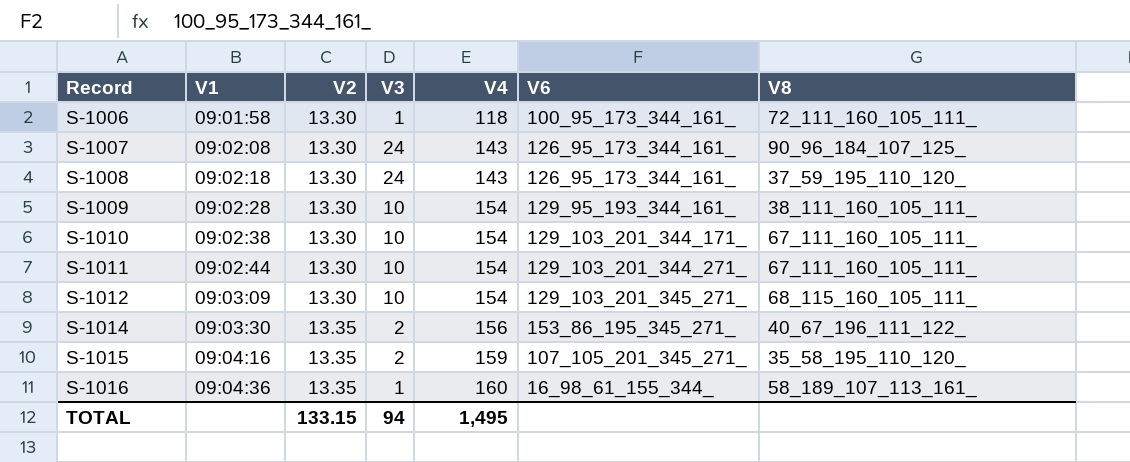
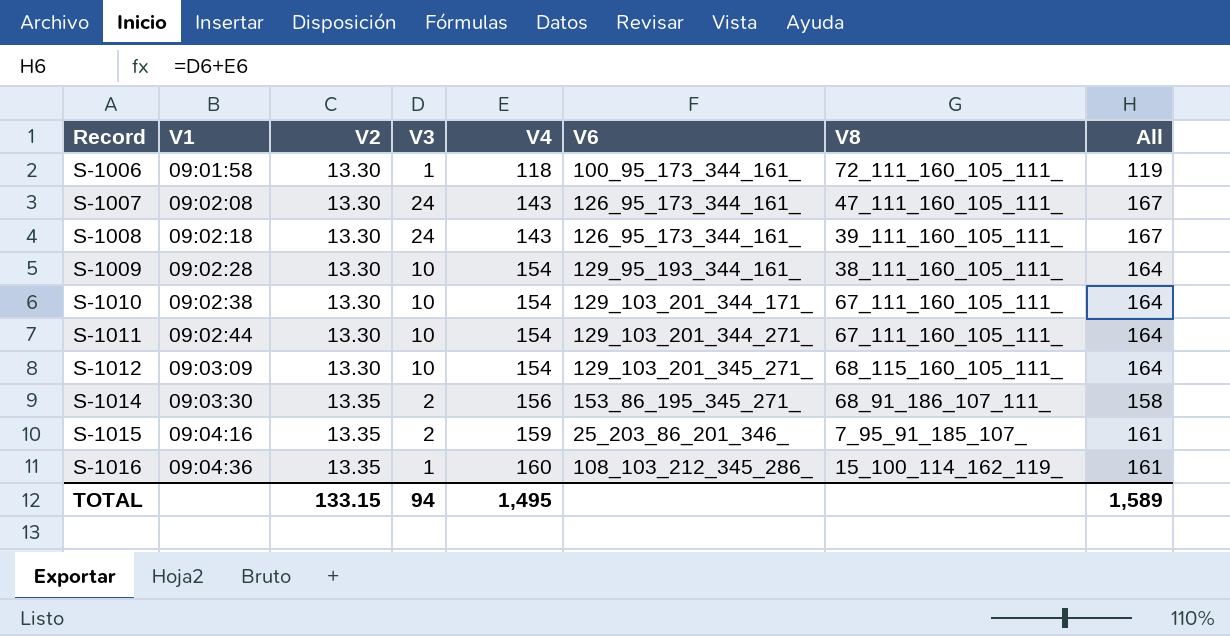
column All | formula: none -> [V3] + [V4]
S-1007 | V8: 90_96_184_107_125_ -> 47_111_160_105_111_
S-1008 | V8: 37_59_195_110_120_ -> 39_111_160_105_111_
S-1014 | V8: 40_67_196_111_122_ -> 68_91_186_107_111_
S-1015 | V6: 107_105_201_345_271_ -> 25_203_86_201_346_
S-1015 | V8: 35_58_195_110_120_ -> 7_95_91_185_107_
S-1016 | V6: 16_98_61_155_344_ -> 108_103_212_345_286_
S-1016 | V8: 58_189_107_113_161_ -> 15_100_114_162_119_

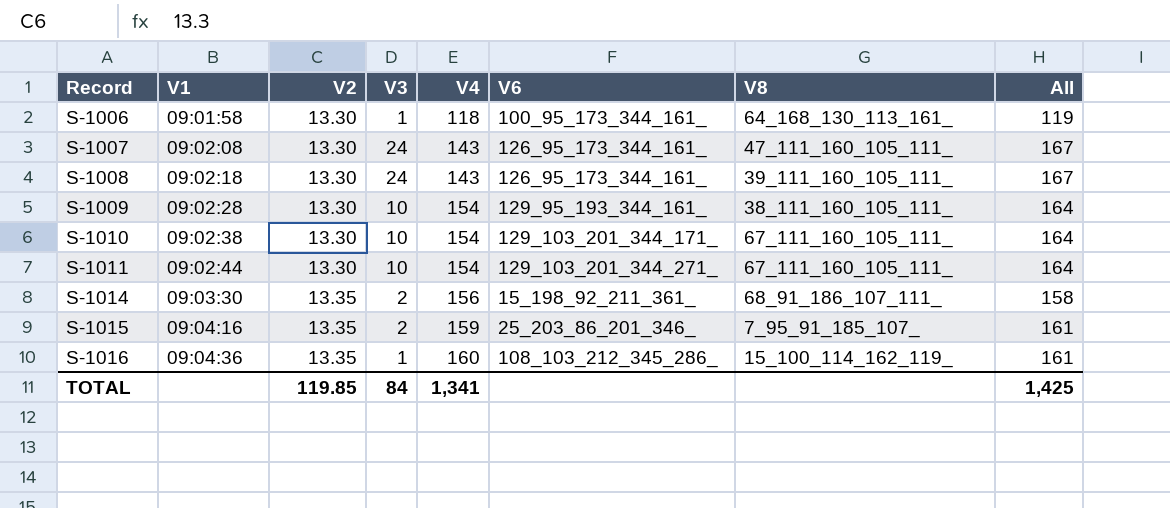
row S-1012: 09:03:09 | 13.30 | 10 | 154 | 129_103_201_345_271_ | 68_115_160_105_111_ | 164 -> none
S-1006 | V8: 72_111_160_105_111_ -> 64_168_130_113_161_
S-1014 | V6: 153_86_195_345_271_ -> 15_198_92_211_361_
TOTAL | V2: 133.15 -> 119.85
TOTAL | V3: 94 -> 84
TOTAL | V4: 1,495 -> 1,341
TOTAL | All: 1,589 -> 1,425

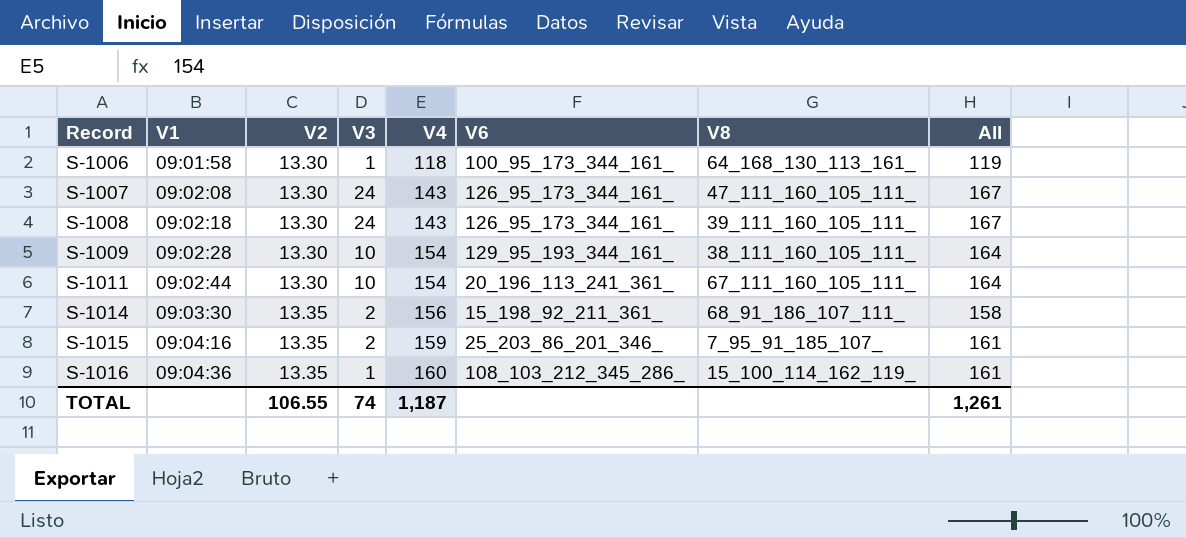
row S-1010: 09:02:38 | 13.30 | 10 | 154 | 129_103_201_344_171_ | 67_111_160_105_111_ | 164 -> none
S-1011 | V6: 129_103_201_344_271_ -> 20_196_113_241_361_
TOTAL | V2: 119.85 -> 106.55
TOTAL | V3: 84 -> 74
TOTAL | V4: 1,341 -> 1,187
TOTAL | All: 1,425 -> 1,261

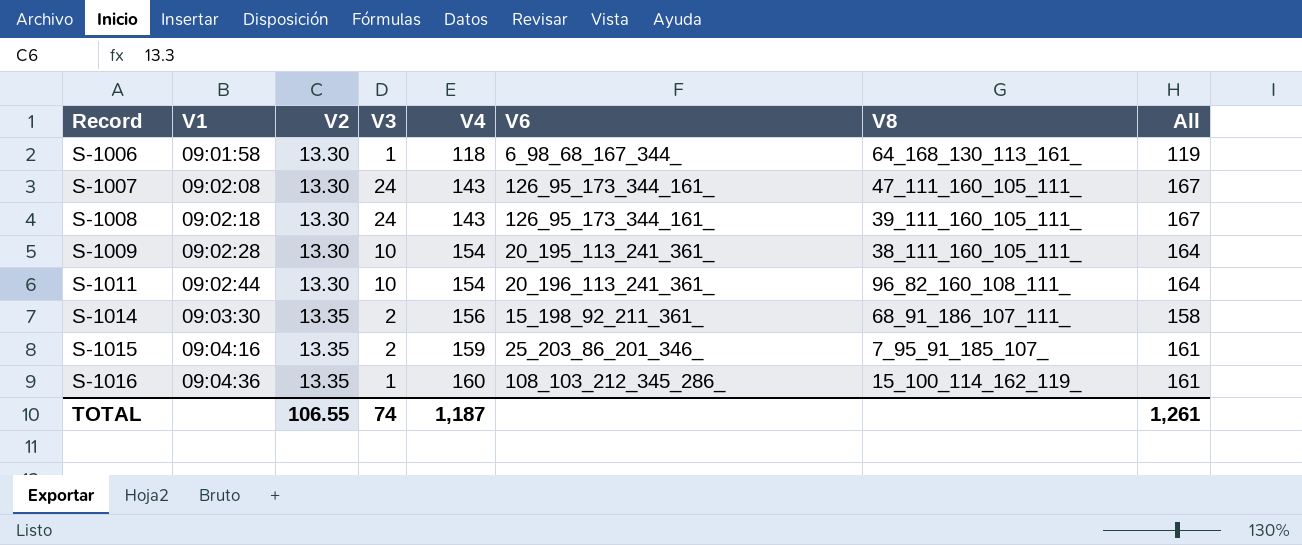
S-1006 | V6: 100_95_173_344_161_ -> 6_98_68_167_344_
S-1009 | V6: 129_95_193_344_161_ -> 20_195_113_241_361_
S-1011 | V8: 67_111_160_105_111_ -> 96_82_160_108_111_

